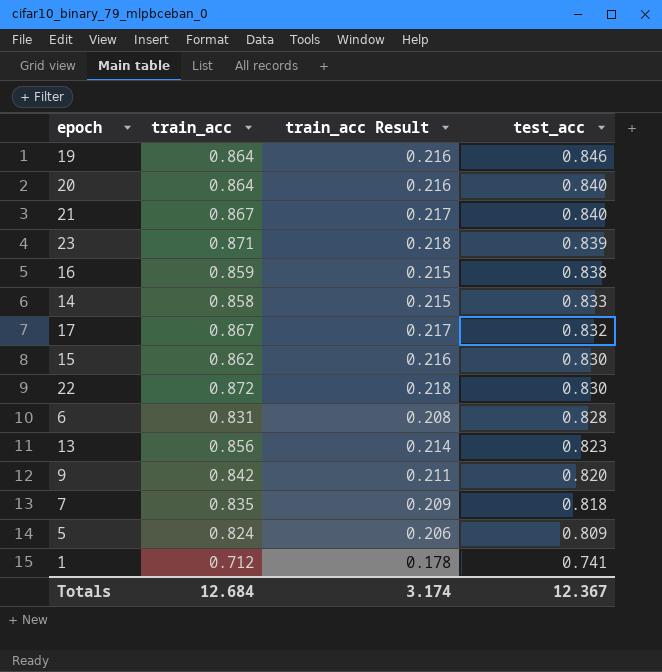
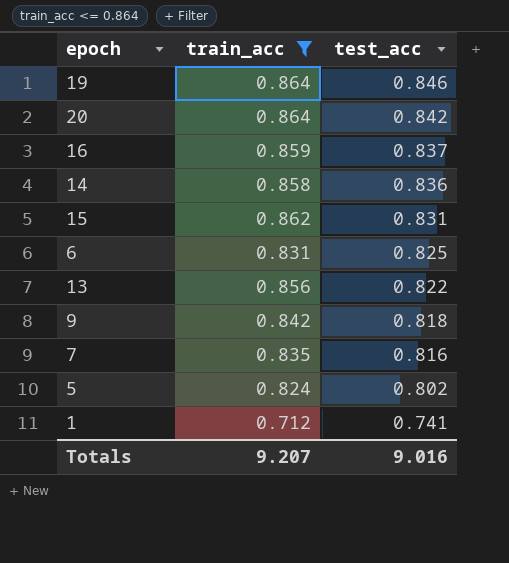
filter: none -> train_acc <= 0.864
column train_acc Result | formula: [train_acc] * 0.25 -> none
20 | test_acc: 0.840 -> 0.842
16 | test_acc: 0.838 -> 0.837
14 | test_acc: 0.833 -> 0.836
15 | test_acc: 0.830 -> 0.831
6 | test_acc: 0.828 -> 0.825
13 | test_acc: 0.823 -> 0.822
9 | test_acc: 0.820 -> 0.818
7 | test_acc: 0.818 -> 0.816
5 | test_acc: 0.809 -> 0.802
Totals | train_acc: 12.684 -> 9.207
Totals | test_acc: 12.367 -> 9.016

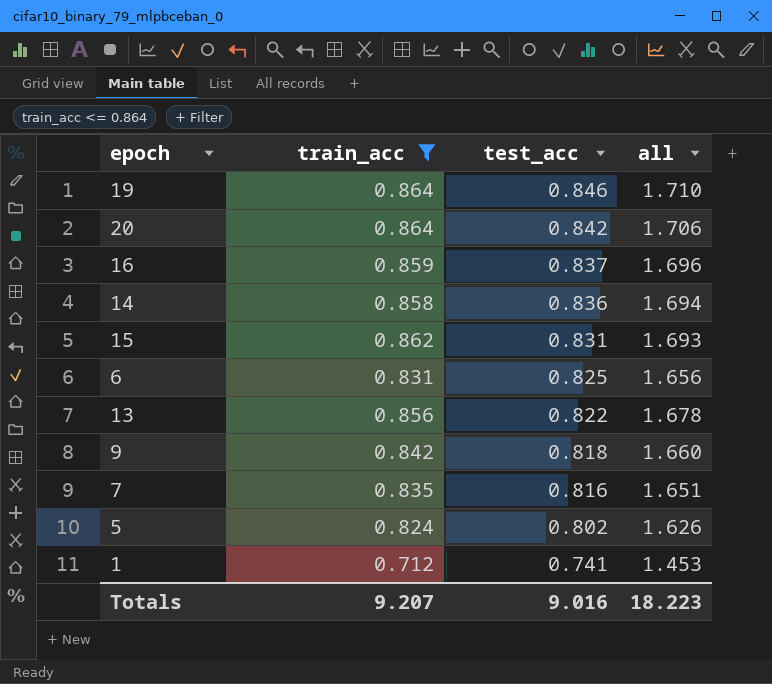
column all | formula: none -> [train_acc] + [test_acc]

